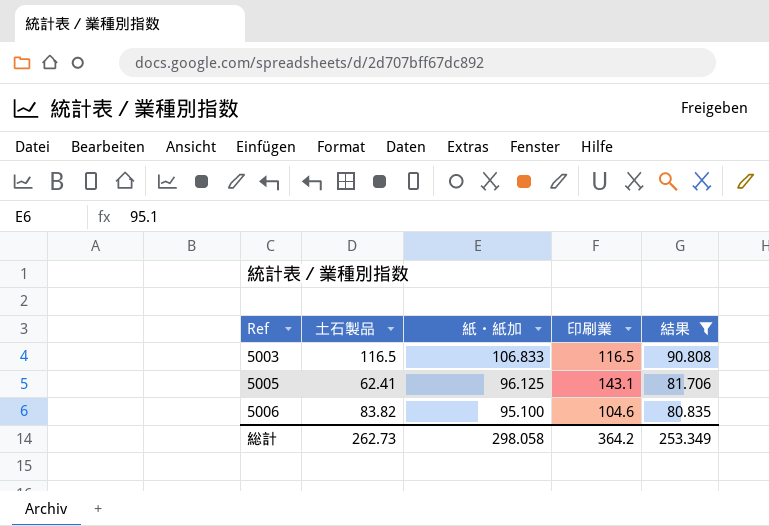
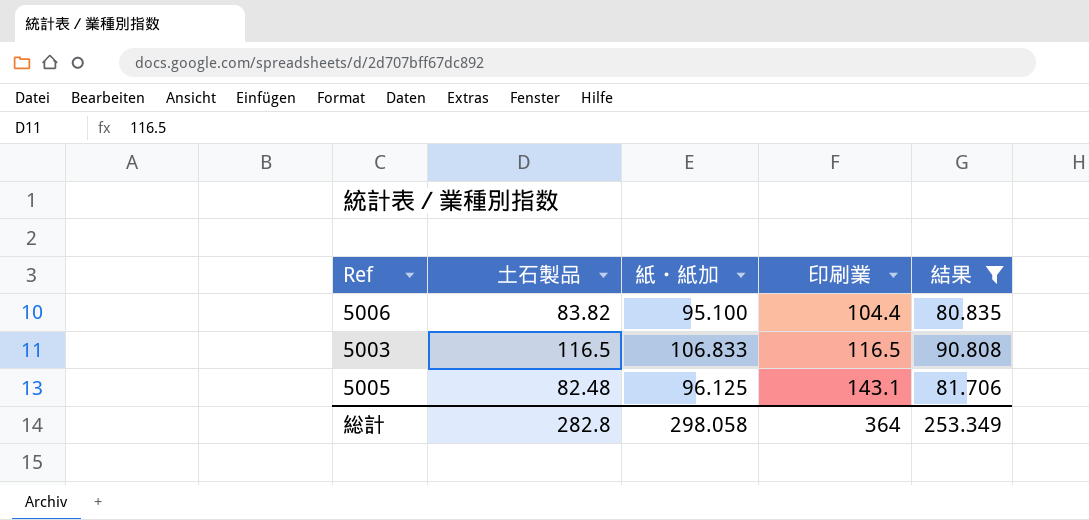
row order: Ref ascending -> 印刷業 ascending
5006 | 印刷業: 104.6 -> 104.4
5005 | 土石製品: 62.41 -> 82.48
総計 | 土石製品: 262.73 -> 282.8
総計 | 印刷業: 364.2 -> 364

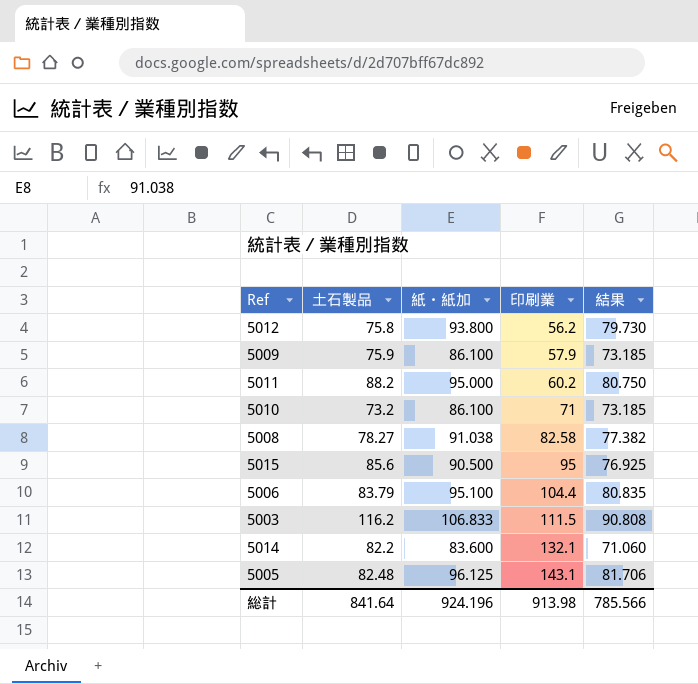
filter: 結果 >= 80.835 -> none
5006 | 土石製品: 83.82 -> 83.79
5003 | 土石製品: 116.5 -> 116.2
5003 | 印刷業: 116.5 -> 111.5
総計 | 土石製品: 282.8 -> 841.64
総計 | 紙・紙加: 298.058 -> 924.196
総計 | 印刷業: 364 -> 913.98
総計 | 結果: 253.349 -> 785.566

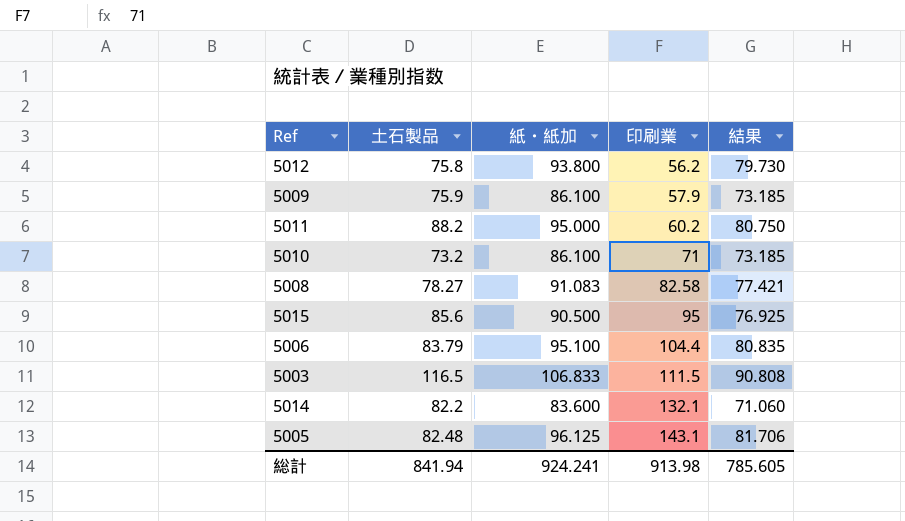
5008 | 紙・紙加: 91.038 -> 91.083
5008 | 結果: 77.382 -> 77.421
5003 | 土石製品: 116.2 -> 116.5
総計 | 土石製品: 841.64 -> 841.94
総計 | 紙・紙加: 924.196 -> 924.241
総計 | 結果: 785.566 -> 785.605

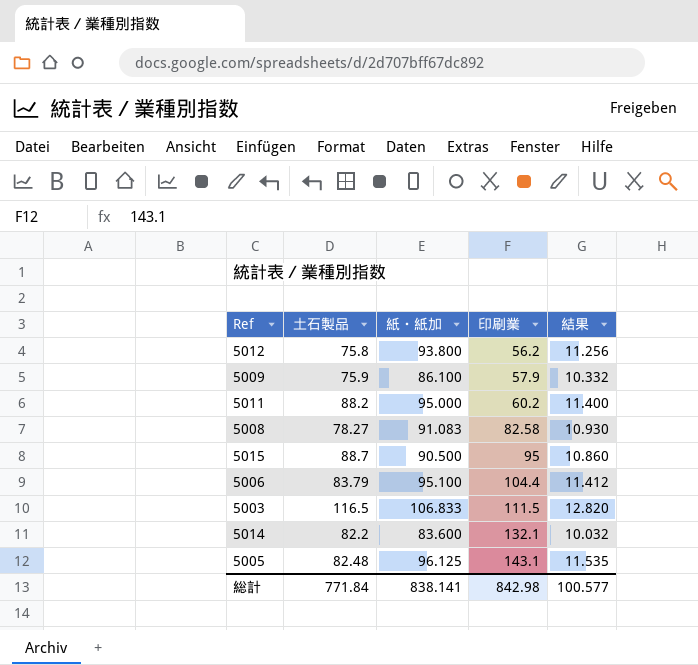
column 結果 | formula: [紙・紙加] * 0.85 -> [紙・紙加] * 0.12
row 5010: 73.2 | 86.100 | 71 | 73.185 -> none
5015 | 土石製品: 85.6 -> 88.7
総計 | 土石製品: 841.94 -> 771.84
総計 | 紙・紙加: 924.241 -> 838.141
総計 | 印刷業: 913.98 -> 842.98
総計 | 結果: 785.605 -> 100.577

